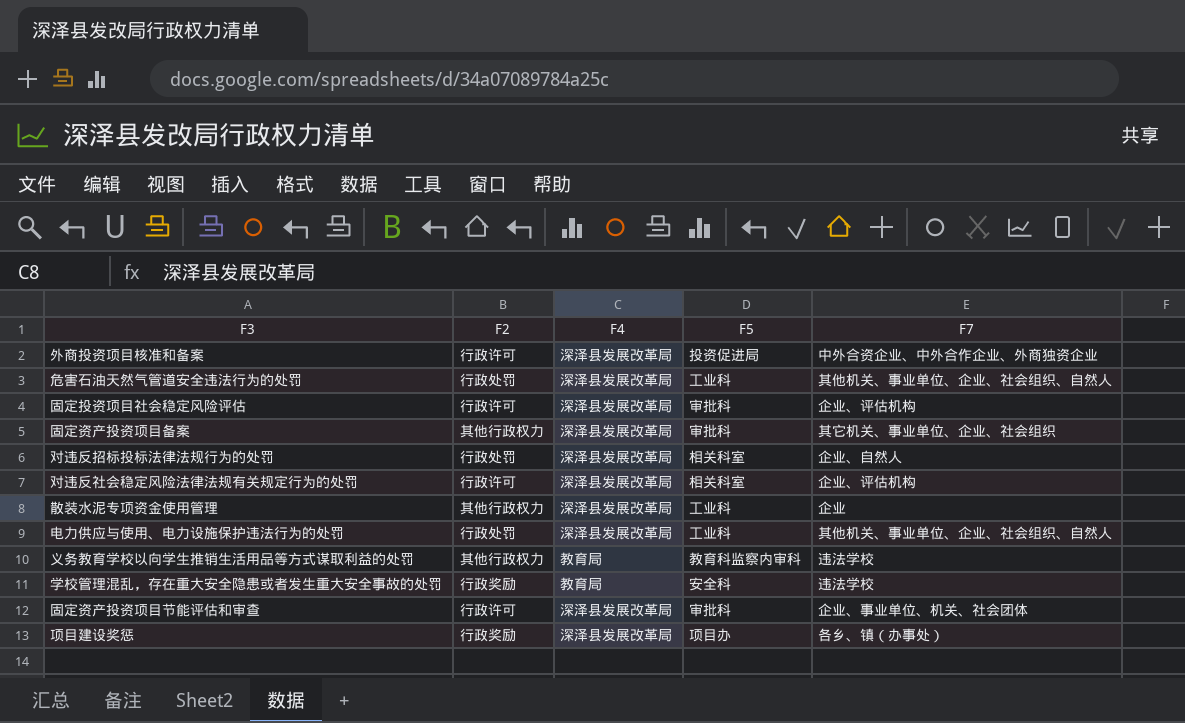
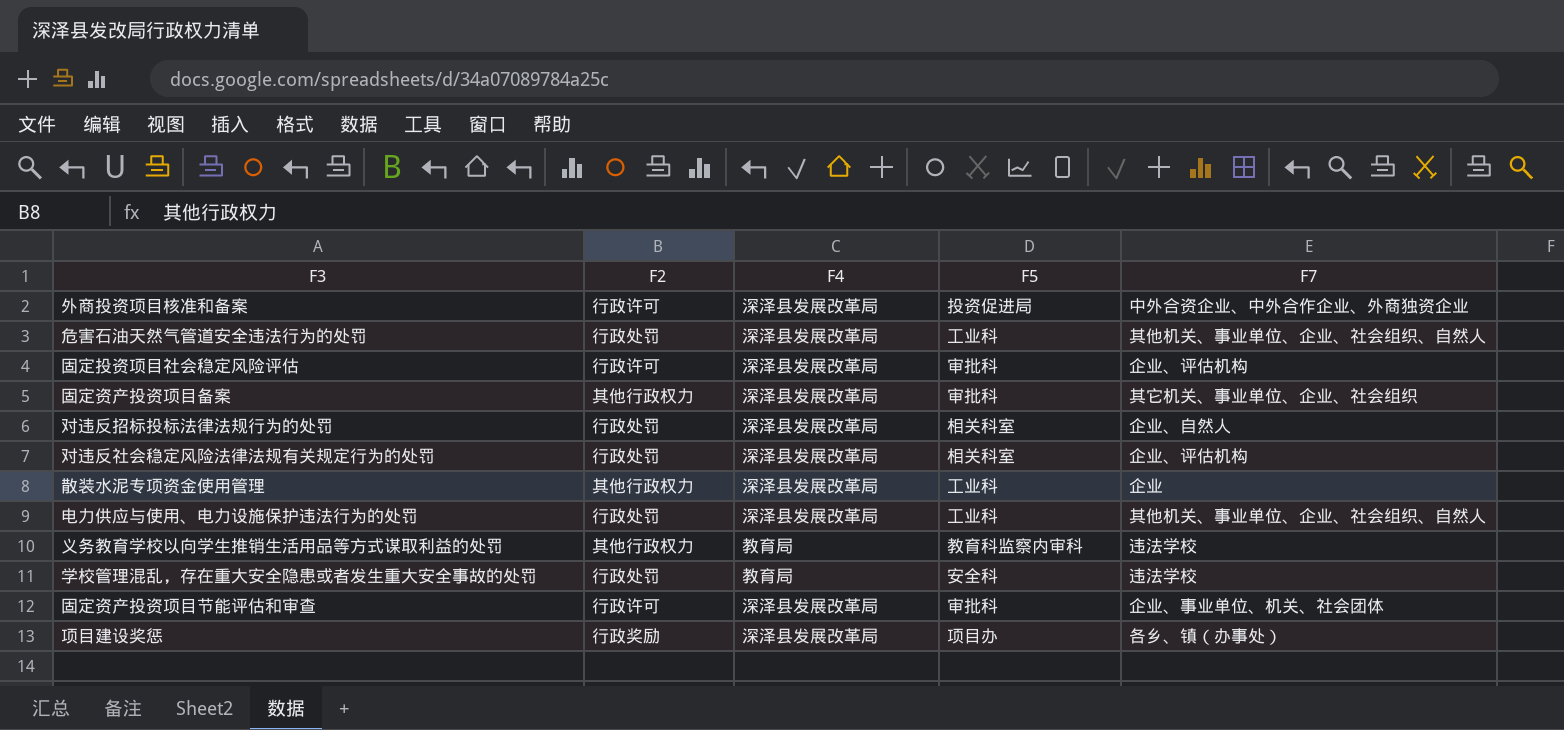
对违反社会稳定风险法律法规有关规定行为的处罚 | F2: 行政许可 -> 行政处罚
学校管理混乱，存在重大安全隐患或者发生重大安全事故的处罚 | F2: 行政奖励 -> 行政处罚

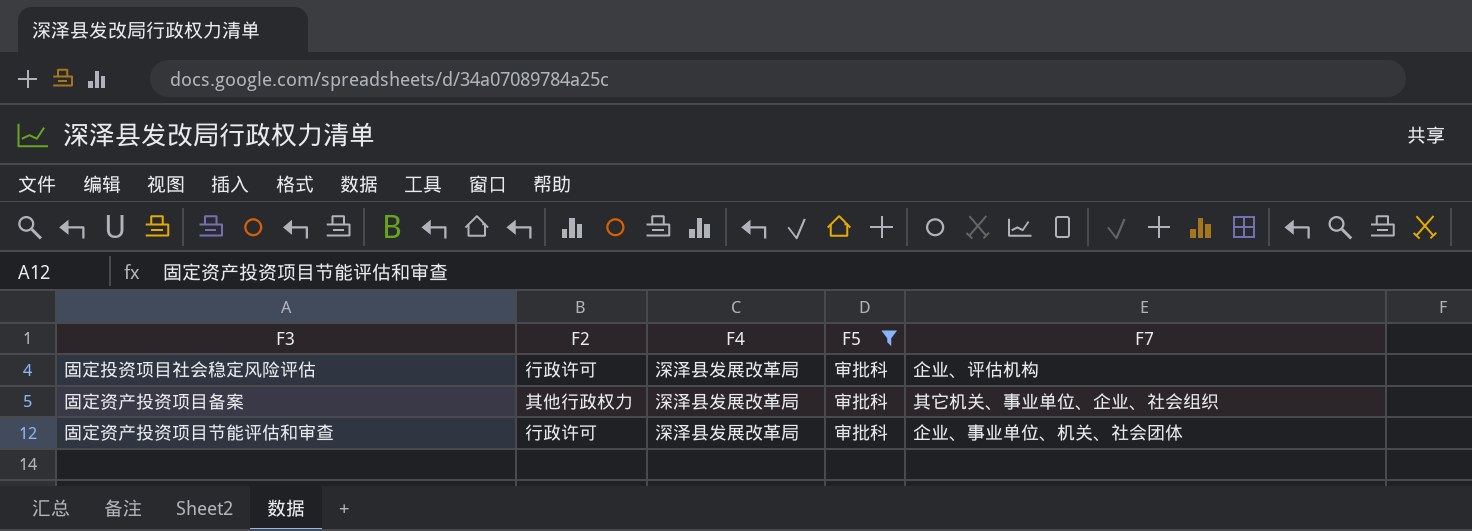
filter: none -> F5 = 审批科

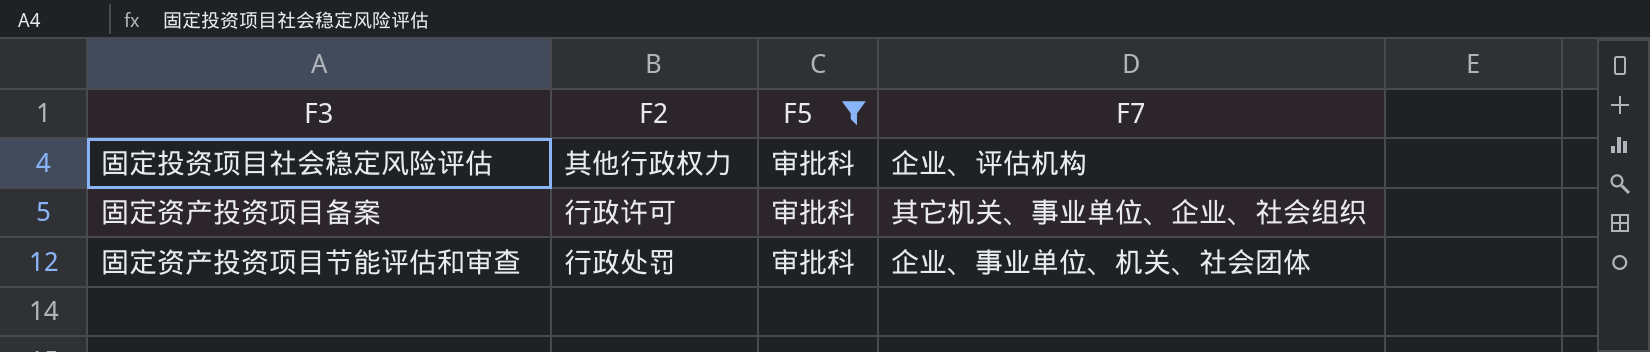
column F4 | position: 3 -> none
固定投资项目社会稳定风险评估 | F2: 行政许可 -> 其他行政权力
固定资产投资项目备案 | F2: 其他行政权力 -> 行政许可
固定资产投资项目节能评估和审查 | F2: 行政许可 -> 行政处罚

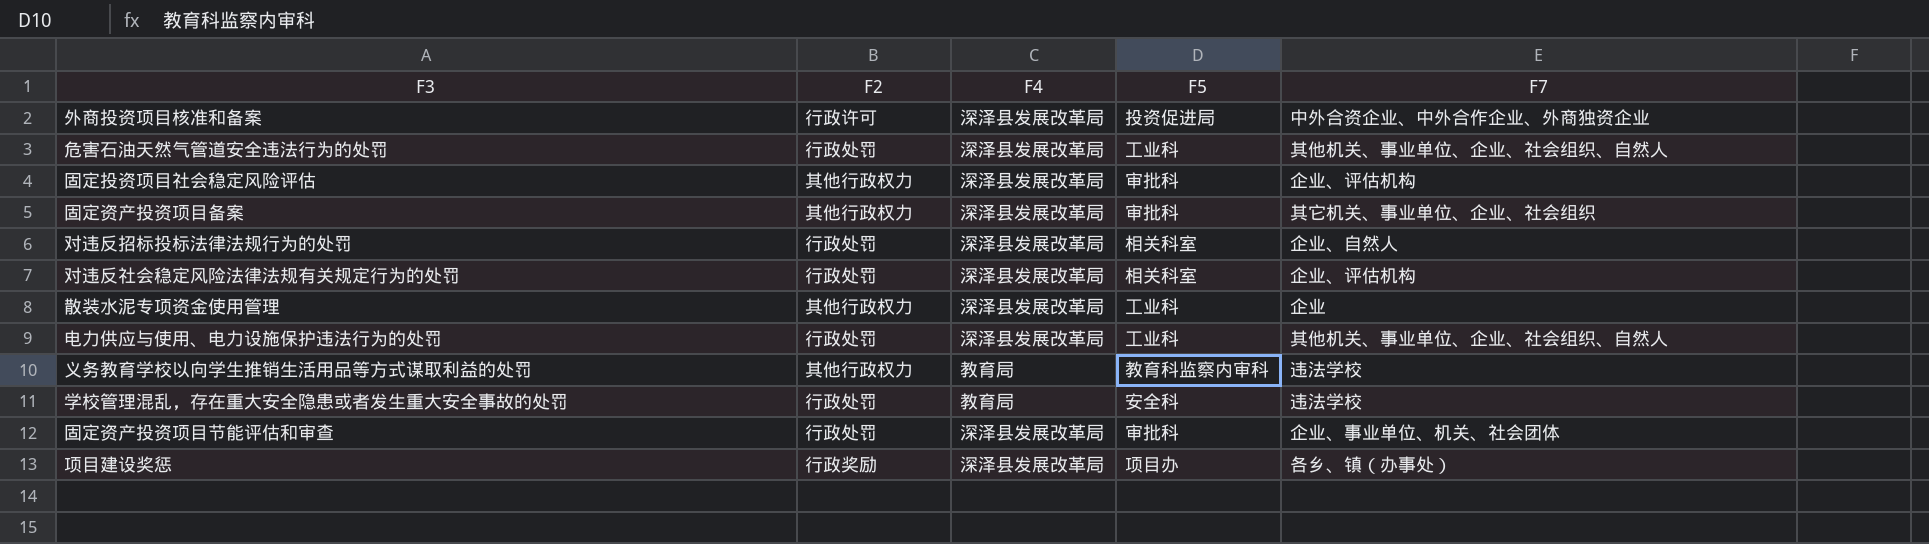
filter: F5 = 审批科 -> none
column F4 | position: none -> 3
固定资产投资项目备案 | F2: 行政许可 -> 其他行政权力

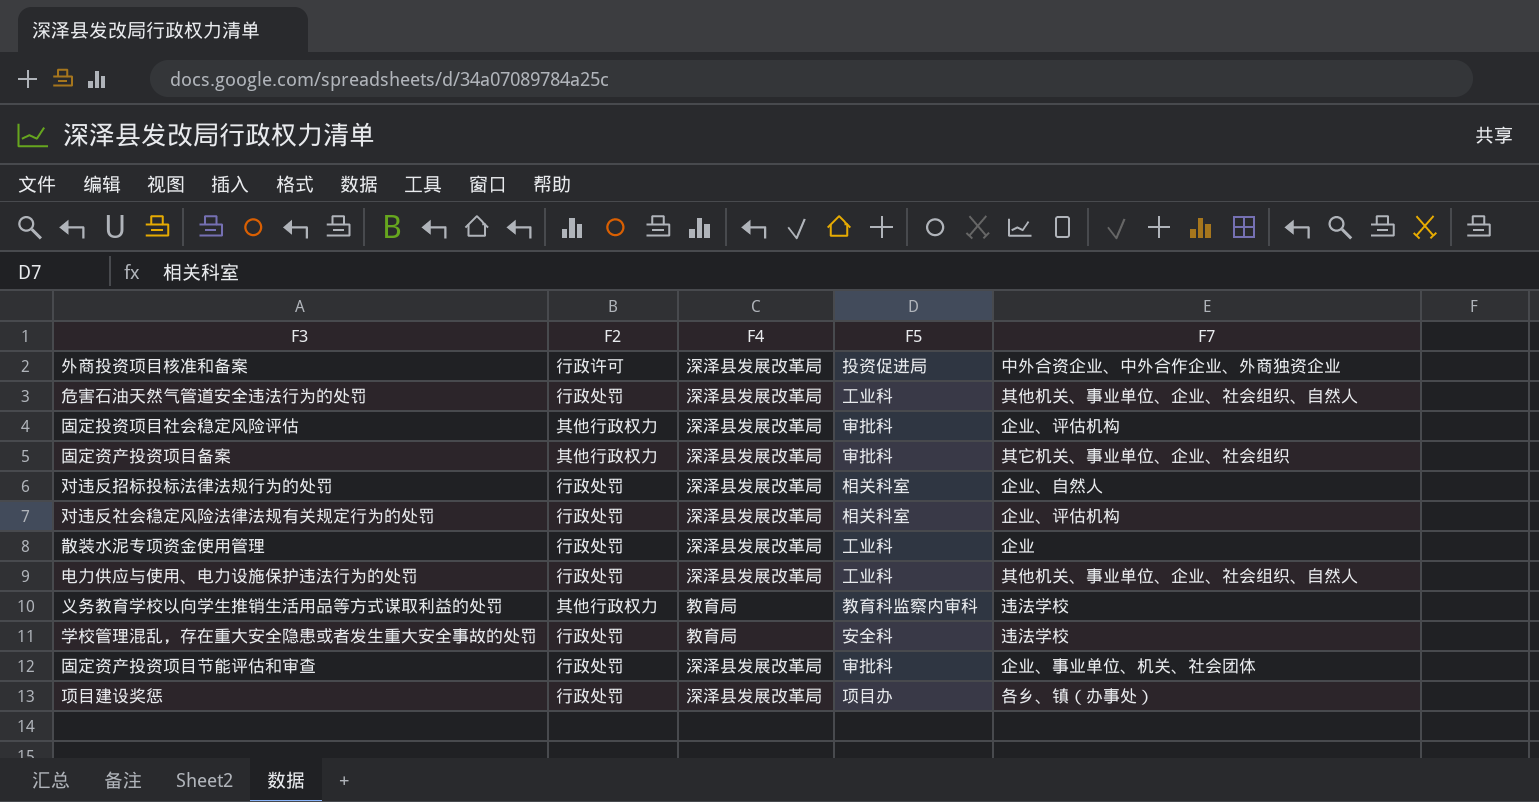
散装水泥专项资金使用管理 | F2: 其他行政权力 -> 行政处罚
项目建设奖惩 | F2: 行政奖励 -> 行政处罚

